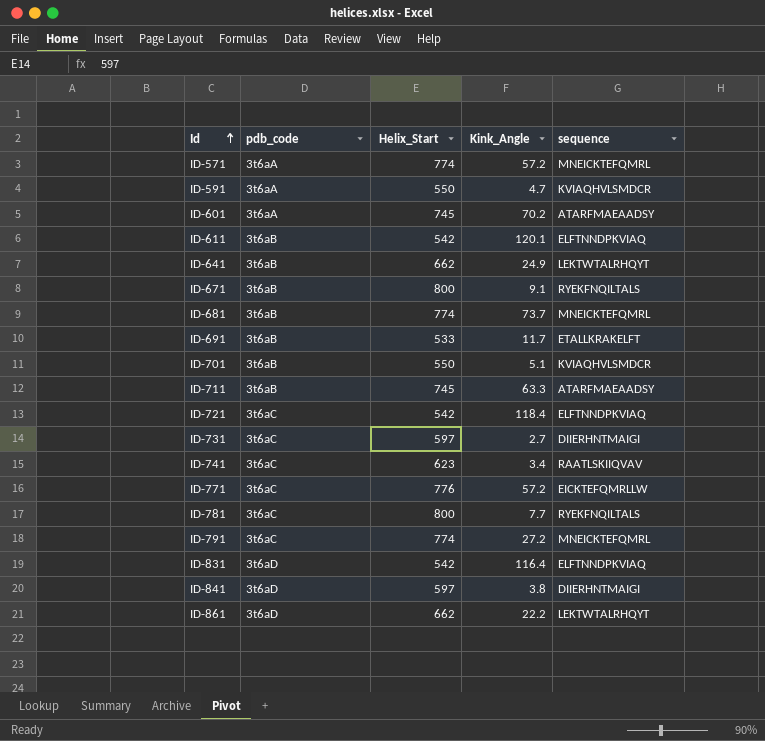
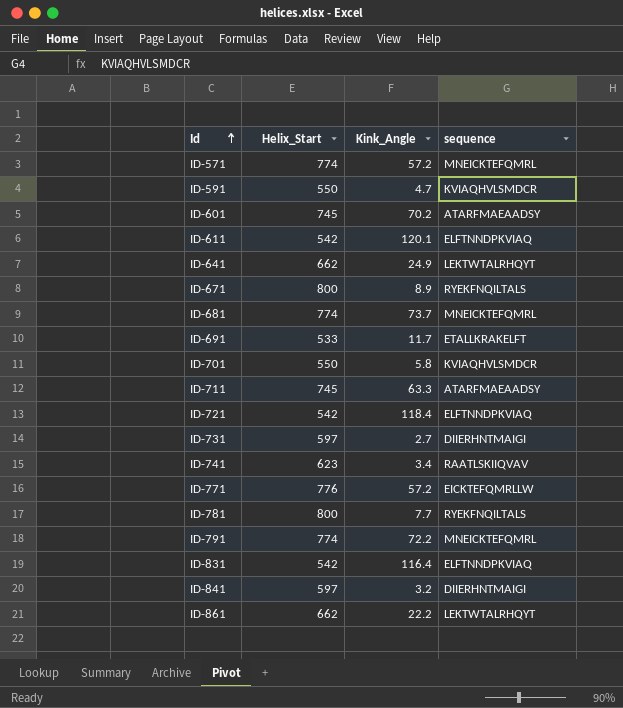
column pdb_code | position: 2 -> none
ID-671 | Kink_Angle: 9.1 -> 8.9
ID-701 | Kink_Angle: 5.1 -> 5.8
ID-791 | Kink_Angle: 27.2 -> 72.2
ID-841 | Kink_Angle: 3.8 -> 3.2

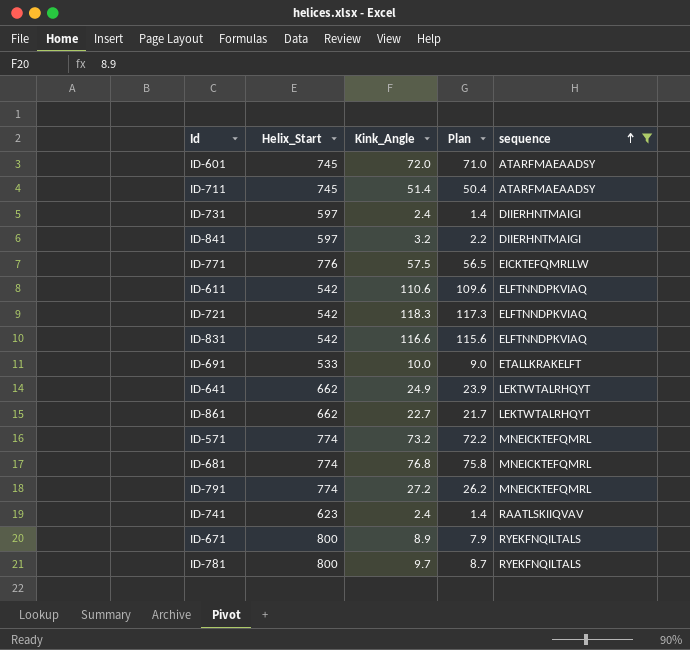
filter: none -> sequence != KVIAQHVLSMDCR
row order: Id ascending -> sequence ascending
column Plan | formula: none -> [Kink_Angle] - 1
ID-601 | Kink_Angle: 70.2 -> 72.0
ID-711 | Kink_Angle: 63.3 -> 51.4
ID-731 | Kink_Angle: 2.7 -> 2.4
ID-771 | Kink_Angle: 57.2 -> 57.5
ID-611 | Kink_Angle: 120.1 -> 110.6
ID-721 | Kink_Angle: 118.4 -> 118.3
ID-831 | Kink_Angle: 116.4 -> 116.6
ID-691 | Kink_Angle: 11.7 -> 10.0
ID-861 | Kink_Angle: 22.2 -> 22.7
ID-571 | Kink_Angle: 57.2 -> 73.2
ID-681 | Kink_Angle: 73.7 -> 76.8
ID-791 | Kink_Angle: 72.2 -> 27.2
ID-741 | Kink_Angle: 3.4 -> 2.4
ID-781 | Kink_Angle: 7.7 -> 9.7

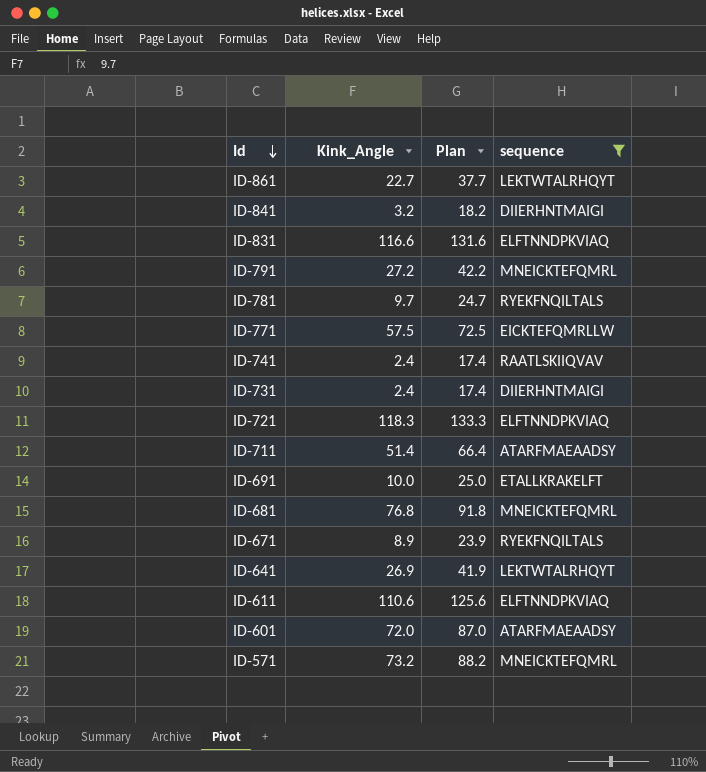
row order: sequence ascending -> Id descending
column Helix_Start | position: 2 -> none
column Plan | formula: [Kink_Angle] - 1 -> [Kink_Angle] + 15
ID-641 | Kink_Angle: 24.9 -> 26.9

